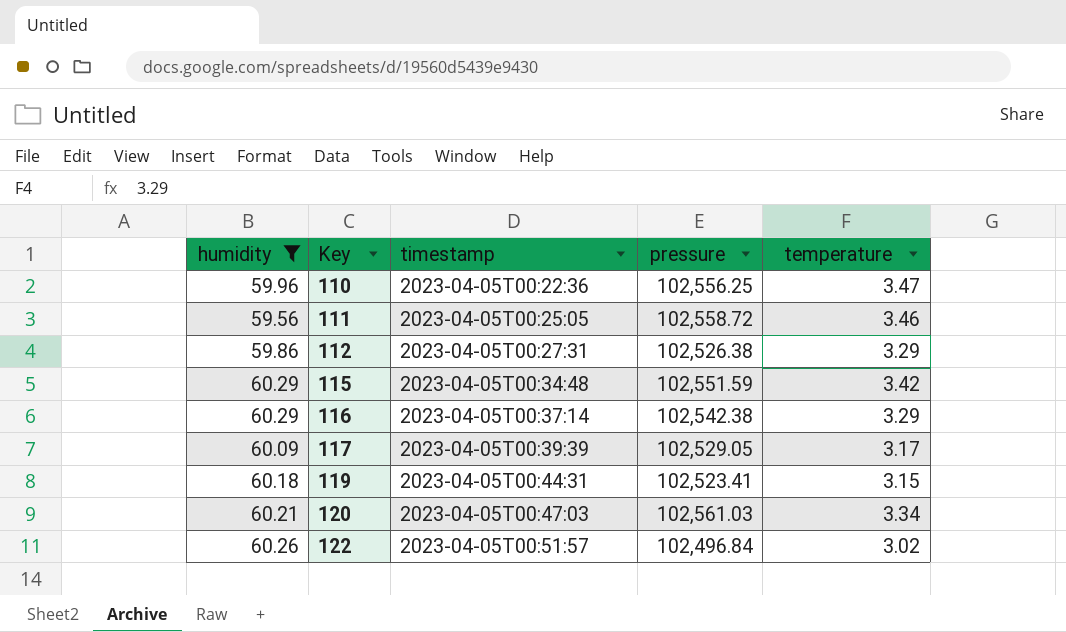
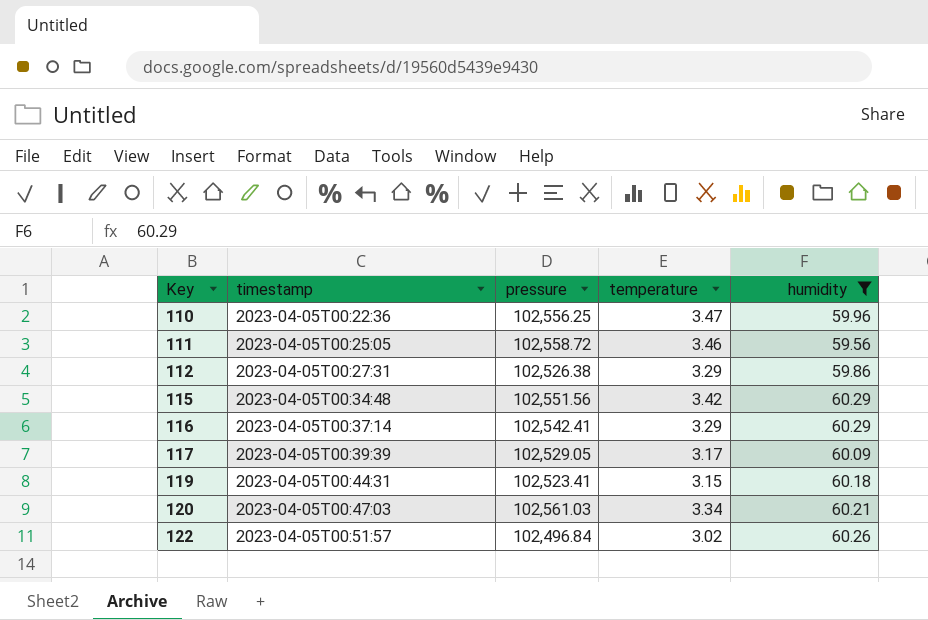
column humidity | position: 1 -> 5
115 | pressure: 102,551.59 -> 102,551.56
116 | pressure: 102,542.38 -> 102,542.41

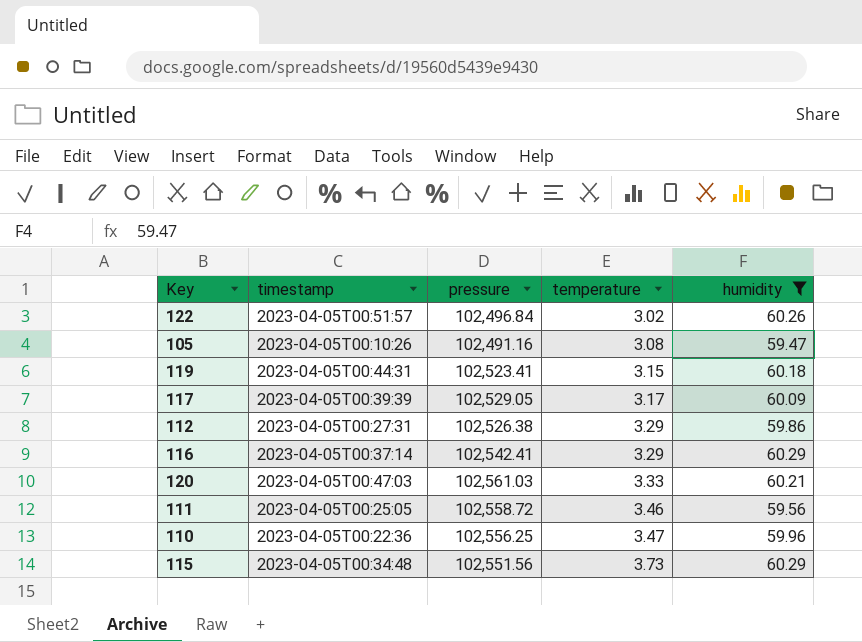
row order: Key ascending -> temperature ascending
row 105: none -> 2023-04-05T00:10:26 | 102,491.16 | 3.08 | 59.47
120 | temperature: 3.34 -> 3.33
115 | temperature: 3.42 -> 3.73

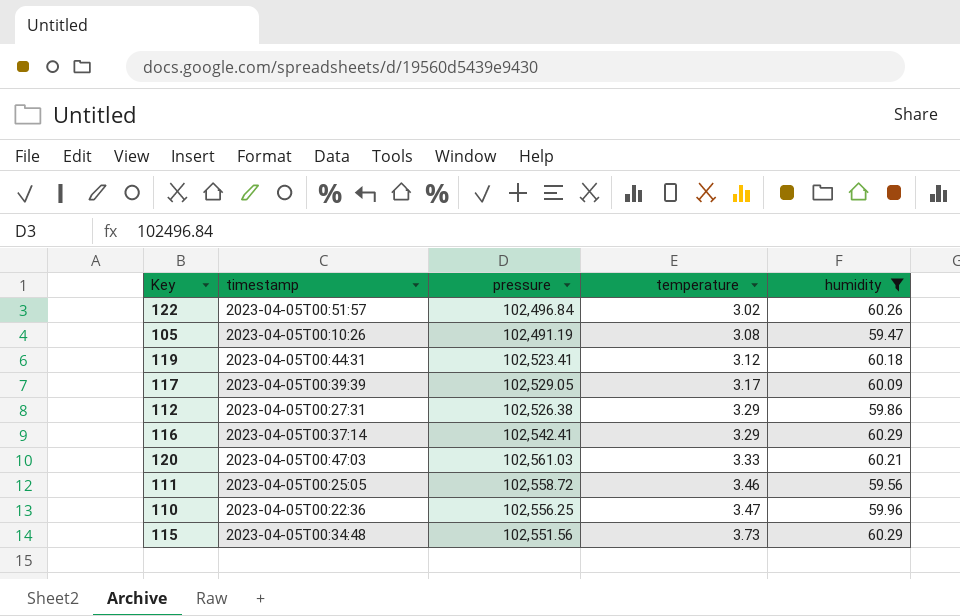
105 | pressure: 102,491.16 -> 102,491.19
119 | temperature: 3.15 -> 3.12

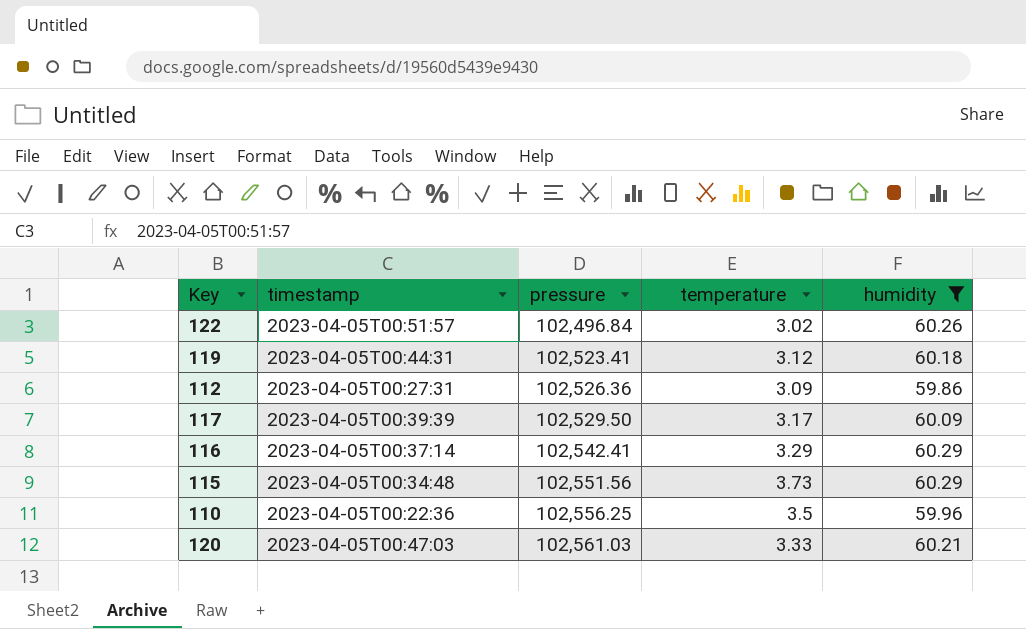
row order: temperature ascending -> pressure ascending
row 105: 2023-04-05T00:10:26 | 102,491.19 | 3.08 | 59.47 -> none
row 111: 2023-04-05T00:25:05 | 102,558.72 | 3.46 | 59.56 -> none
112 | pressure: 102,526.38 -> 102,526.36
112 | temperature: 3.29 -> 3.09
117 | pressure: 102,529.05 -> 102,529.50
110 | temperature: 3.47 -> 3.5

